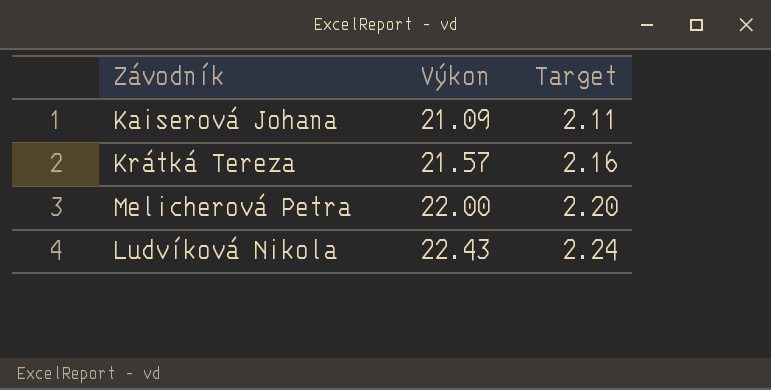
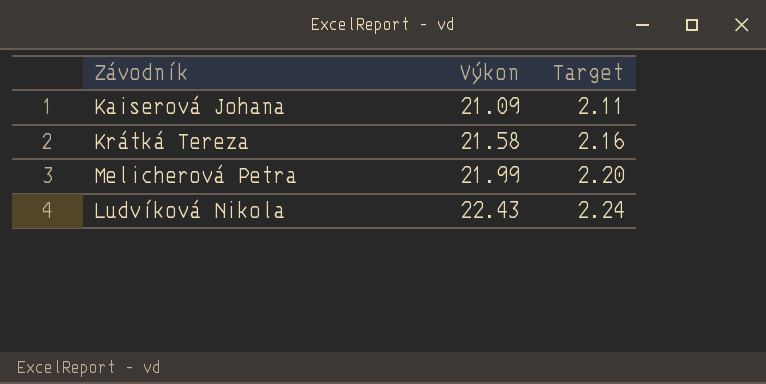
Krátká Tereza | Výkon: 21.57 -> 21.58
Melicherová Petra | Výkon: 22.00 -> 21.99

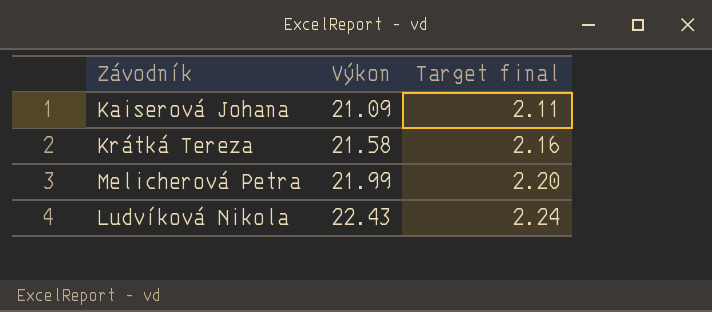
column name: Target -> Target final

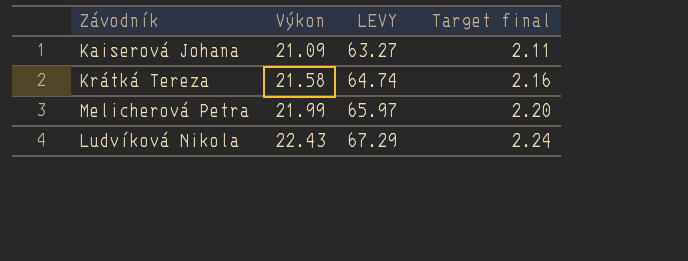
column LEVY | formula: none -> [Výkon] * 3

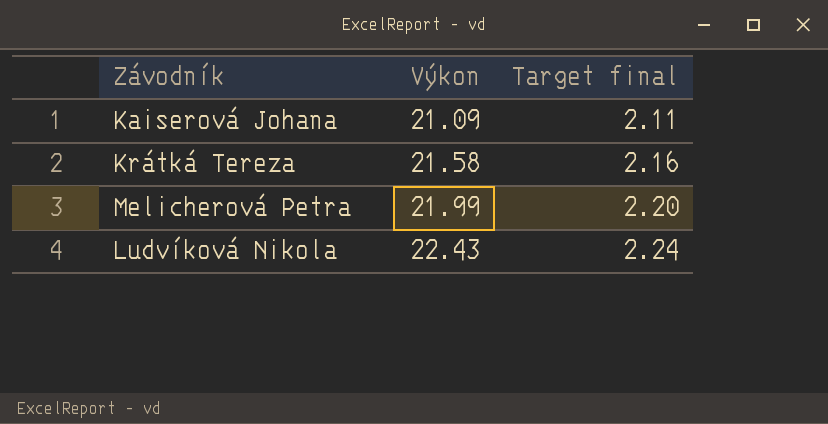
column LEVY | formula: [Výkon] * 3 -> none

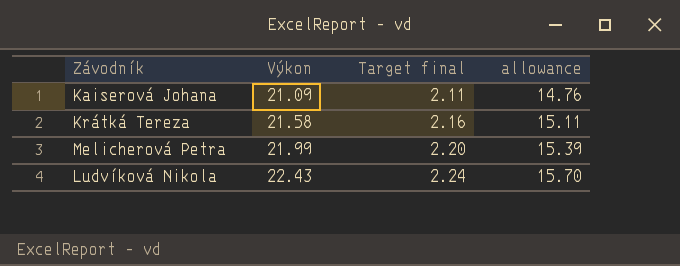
column allowance | formula: none -> [Výkon] * 0.7

